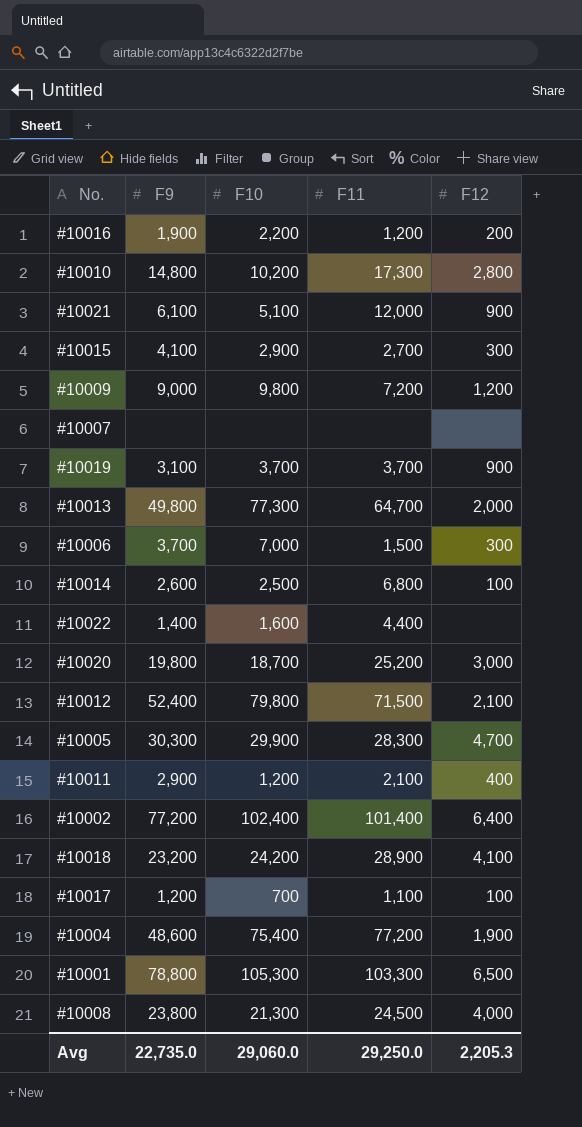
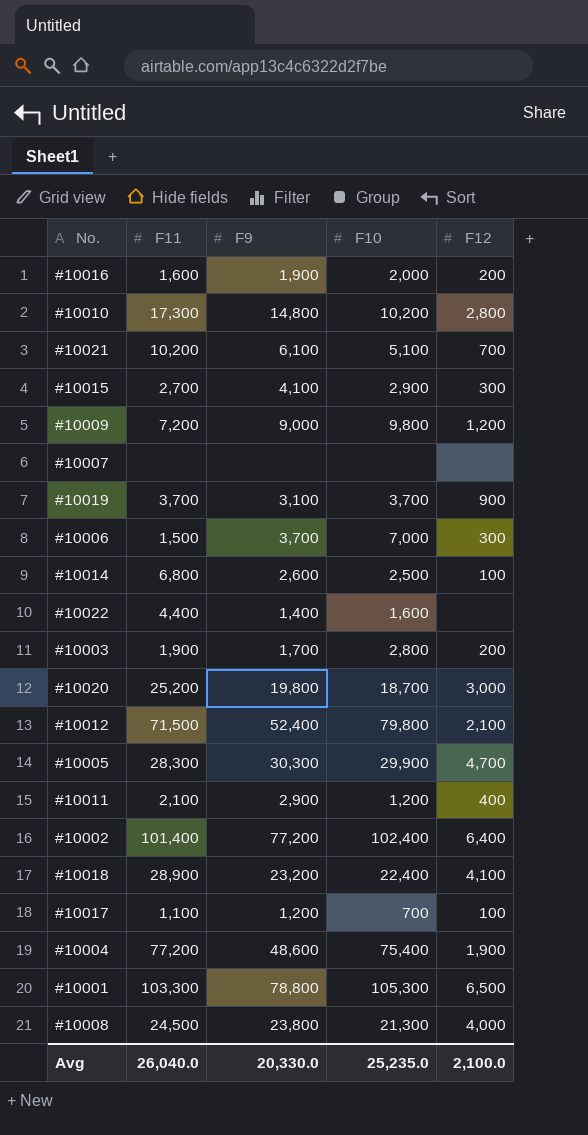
column F11 | position: 4 -> 2
row #10013: 49,800 | 77,300 | 64,700 | 2,000 -> none
#10016 | F11: 1,200 -> 1,600
#10016 | F10: 2,200 -> 2,000
#10021 | F11: 12,000 -> 10,200
#10021 | F12: 900 -> 700
row #10003: none -> 1,900 | 1,700 | 2,800 | 200
#10018 | F10: 24,200 -> 22,400
Avg | F11: 29,250.0 -> 26,040.0
Avg | F9: 22,735.0 -> 20,330.0
Avg | F10: 29,060.0 -> 25,235.0
Avg | F12: 2,205.3 -> 2,100.0

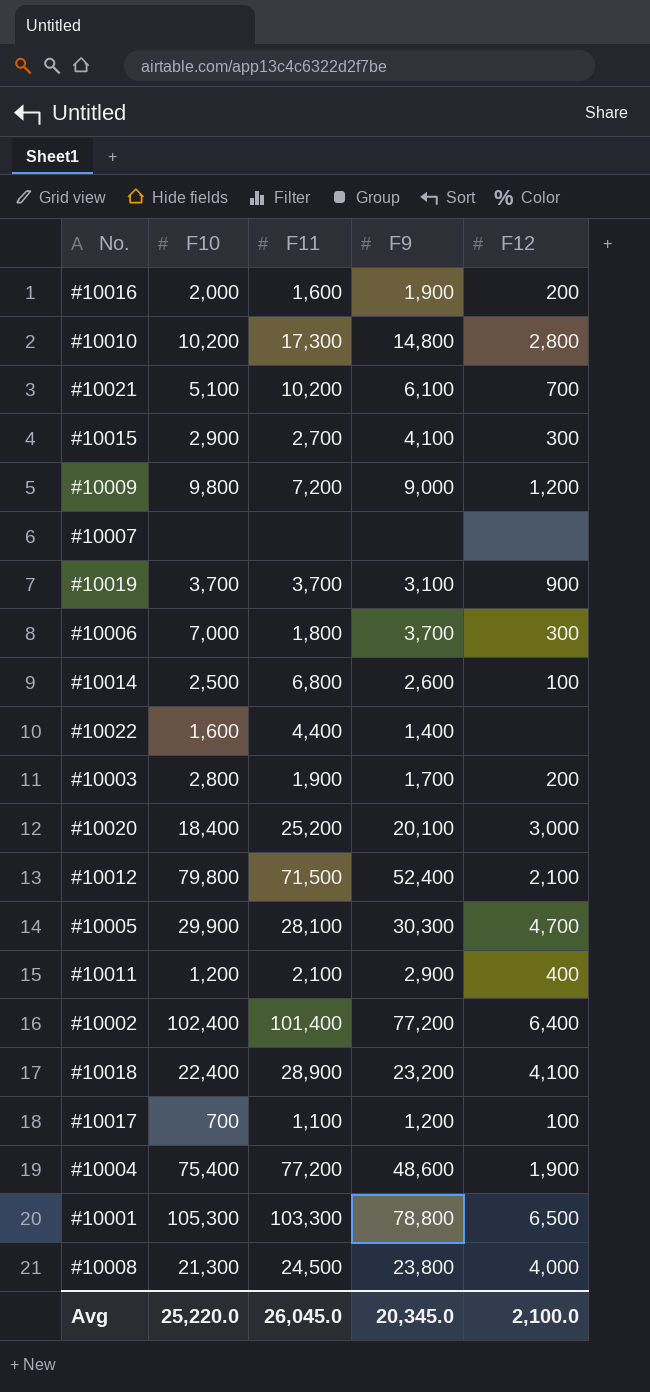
column F10 | position: 4 -> 2
#10006 | F11: 1,500 -> 1,800
#10020 | F10: 18,700 -> 18,400
#10020 | F9: 19,800 -> 20,100
#10005 | F11: 28,300 -> 28,100
Avg | F10: 25,235.0 -> 25,220.0
Avg | F11: 26,040.0 -> 26,045.0
Avg | F9: 20,330.0 -> 20,345.0

